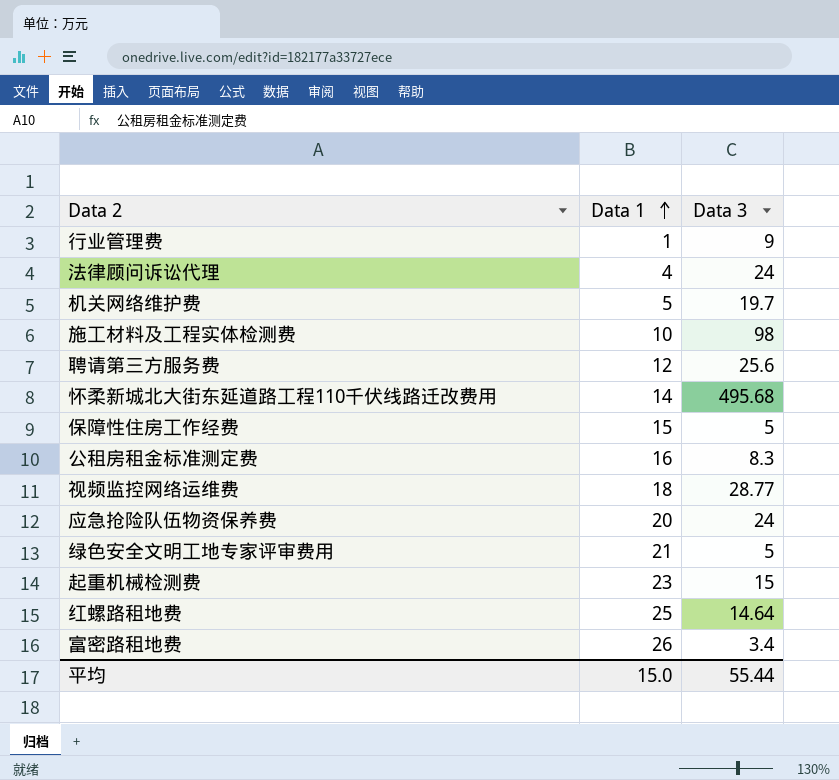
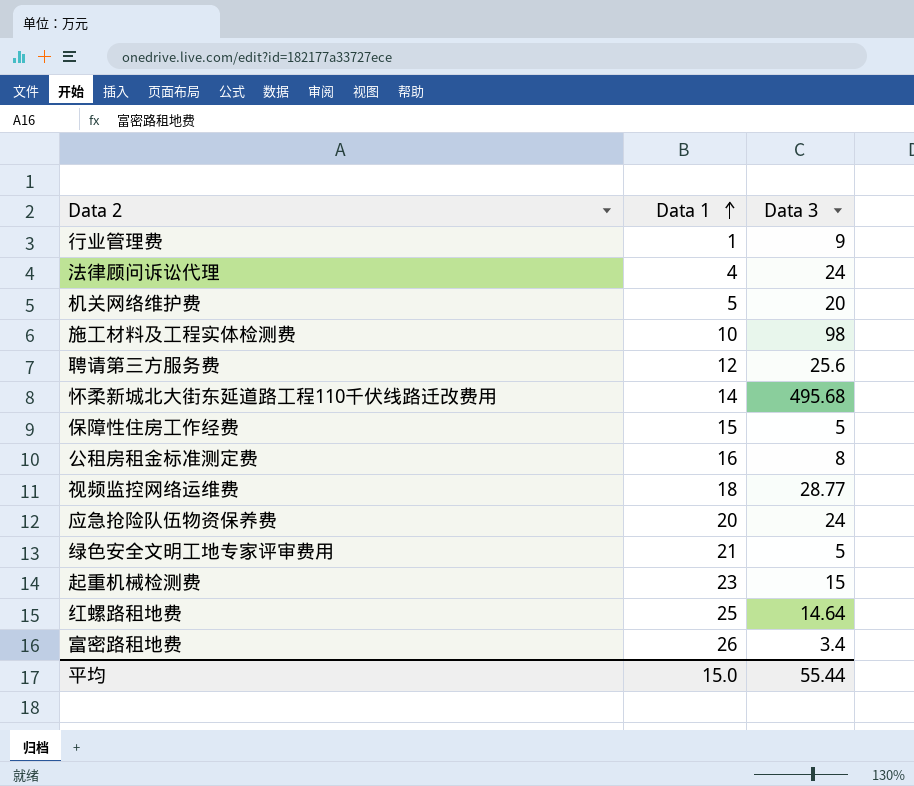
机关网络维护费 | Data 3: 19.7 -> 20
公租房租金标准测定费 | Data 3: 8.3 -> 8

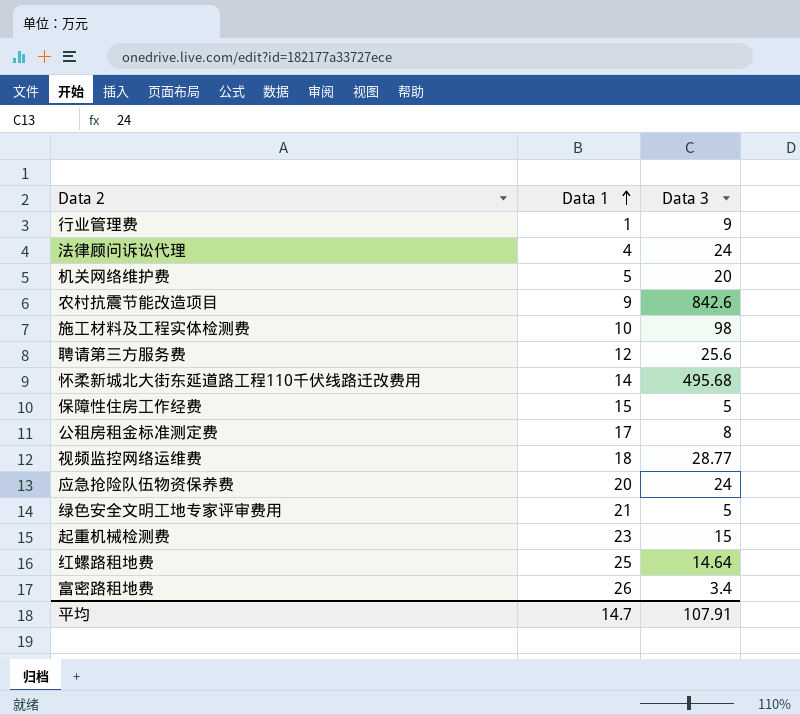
row 农村抗震节能改造项目: none -> 9 | 842.6
公租房租金标准测定费 | Data 1: 16 -> 17
平均 | Data 1: 15.0 -> 14.7
平均 | Data 3: 55.44 -> 107.91

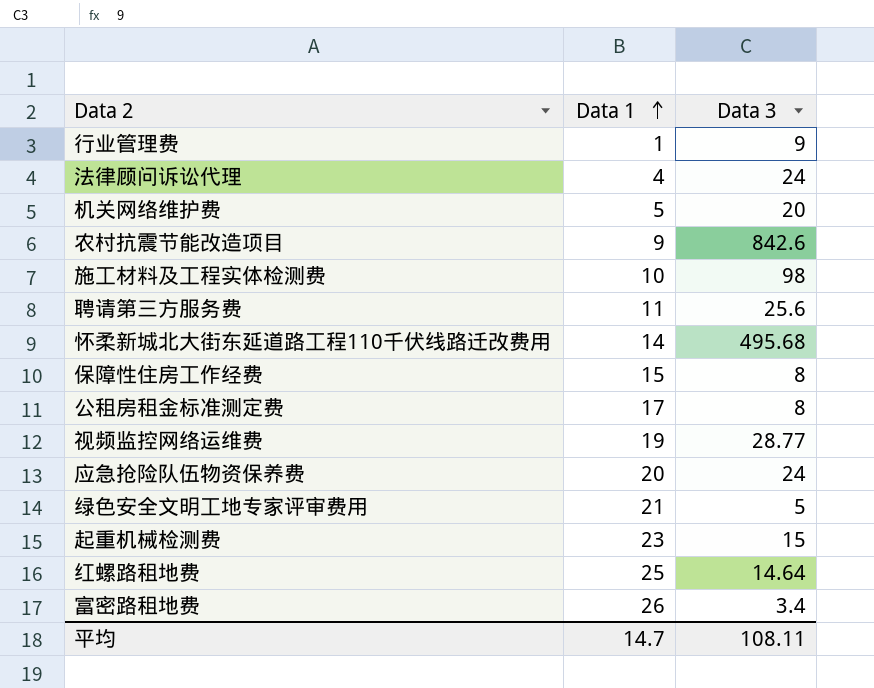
聘请第三方服务费 | Data 1: 12 -> 11
保障性住房工作经费 | Data 3: 5 -> 8
视频监控网络运维费 | Data 1: 18 -> 19
平均 | Data 3: 107.91 -> 108.11

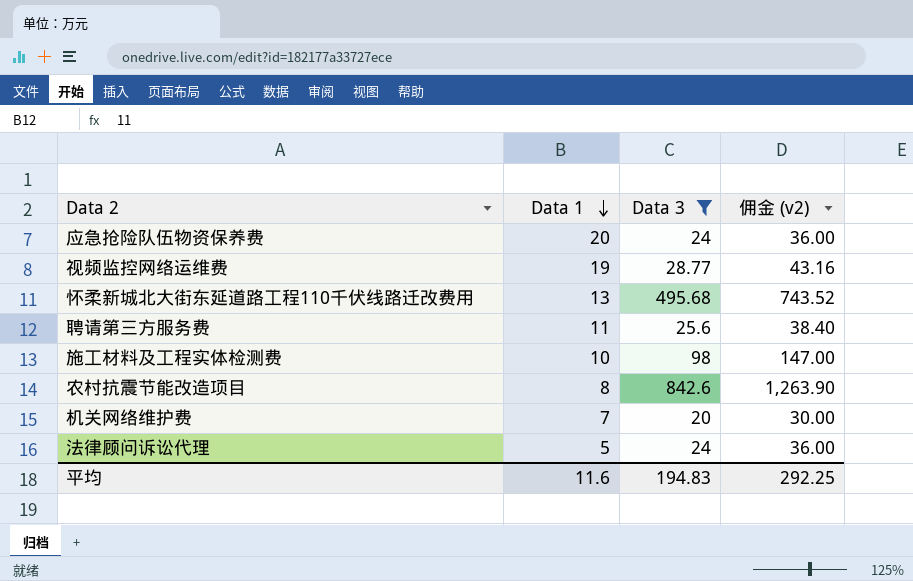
filter: none -> Data 3 >= 20
row order: Data 1 ascending -> Data 1 descending
column 佣金 (v2) | formula: none -> [Data 3] * 1.5
怀柔新城北大街东延道路工程110千伏线路迁改费用 | Data 1: 14 -> 13
农村抗震节能改造项目 | Data 1: 9 -> 8
机关网络维护费 | Data 1: 5 -> 7
法律顾问诉讼代理 | Data 1: 4 -> 5
平均 | Data 1: 14.7 -> 11.6
平均 | Data 3: 108.11 -> 194.83

